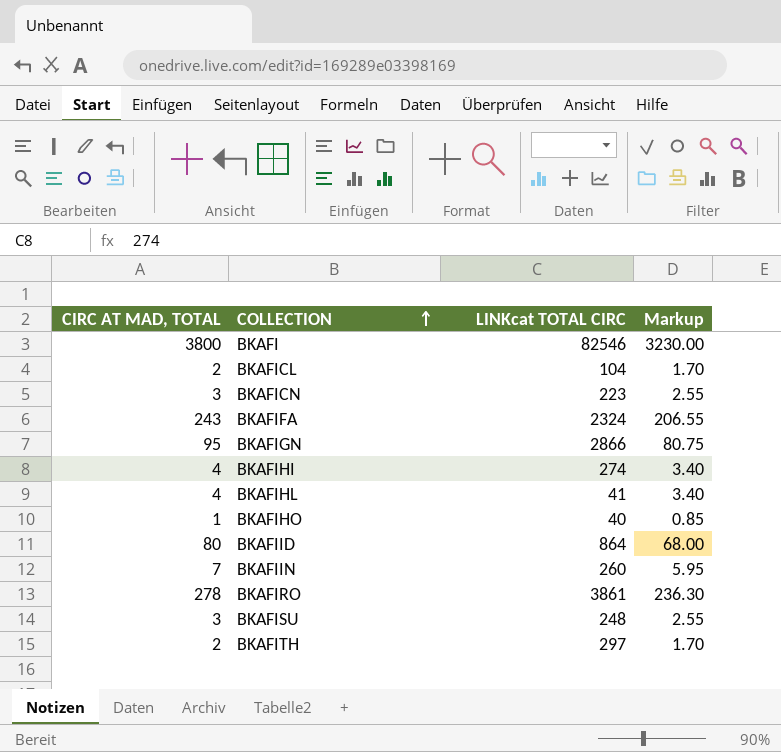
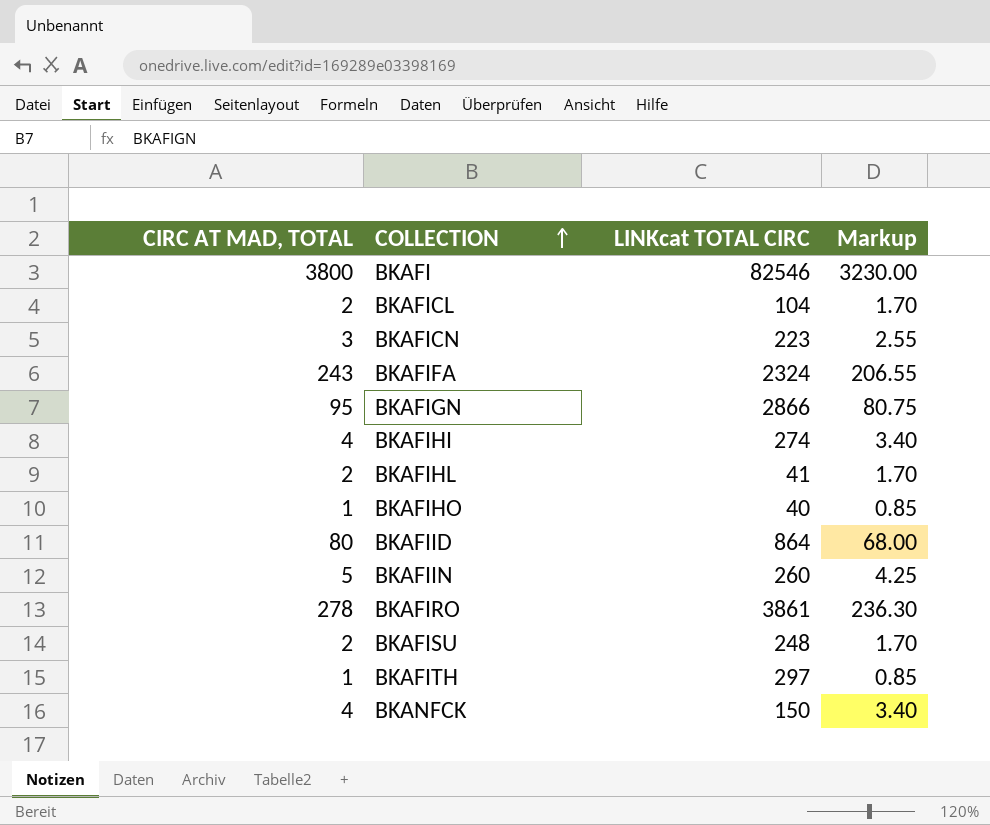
BKAFIHL | CIRC AT MAD, TOTAL: 4 -> 2
BKAFIHL | Markup: 3.40 -> 1.70
BKAFIIN | CIRC AT MAD, TOTAL: 7 -> 5
BKAFIIN | Markup: 5.95 -> 4.25
BKAFISU | CIRC AT MAD, TOTAL: 3 -> 2
BKAFISU | Markup: 2.55 -> 1.70
BKAFITH | CIRC AT MAD, TOTAL: 2 -> 1
BKAFITH | Markup: 1.70 -> 0.85
row BKANFCK: none -> 4 | 150 | 3.40

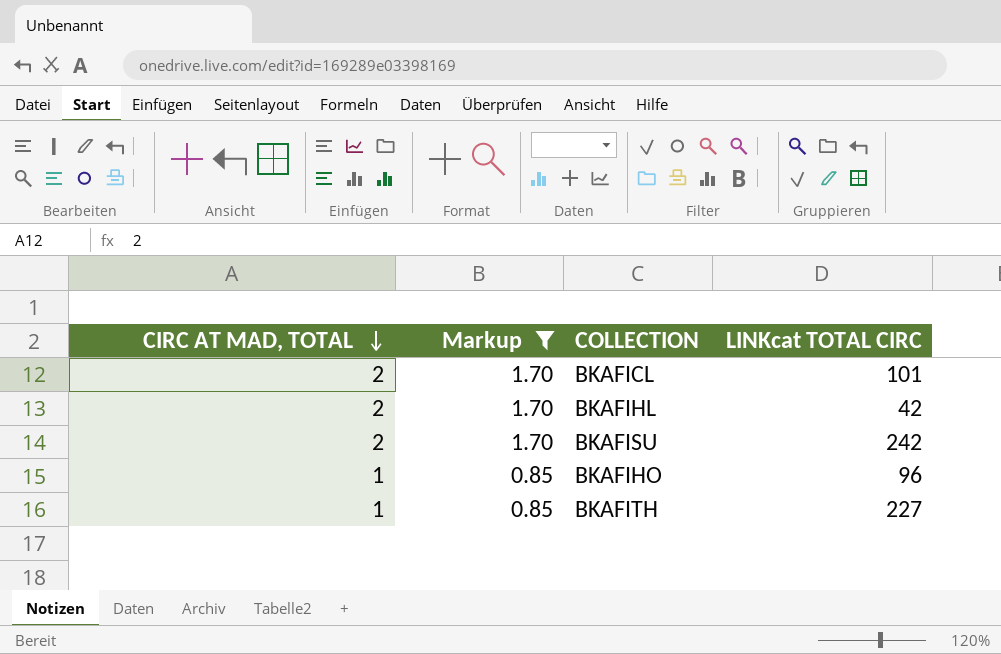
filter: none -> Markup <= 1.70
row order: COLLECTION ascending -> CIRC AT MAD, TOTAL descending
column Markup | position: 4 -> 2
BKAFICL | LINKcat TOTAL CIRC: 104 -> 101
BKAFIHL | LINKcat TOTAL CIRC: 41 -> 42
BKAFISU | LINKcat TOTAL CIRC: 248 -> 242
BKAFIHO | LINKcat TOTAL CIRC: 40 -> 96
BKAFITH | LINKcat TOTAL CIRC: 297 -> 227

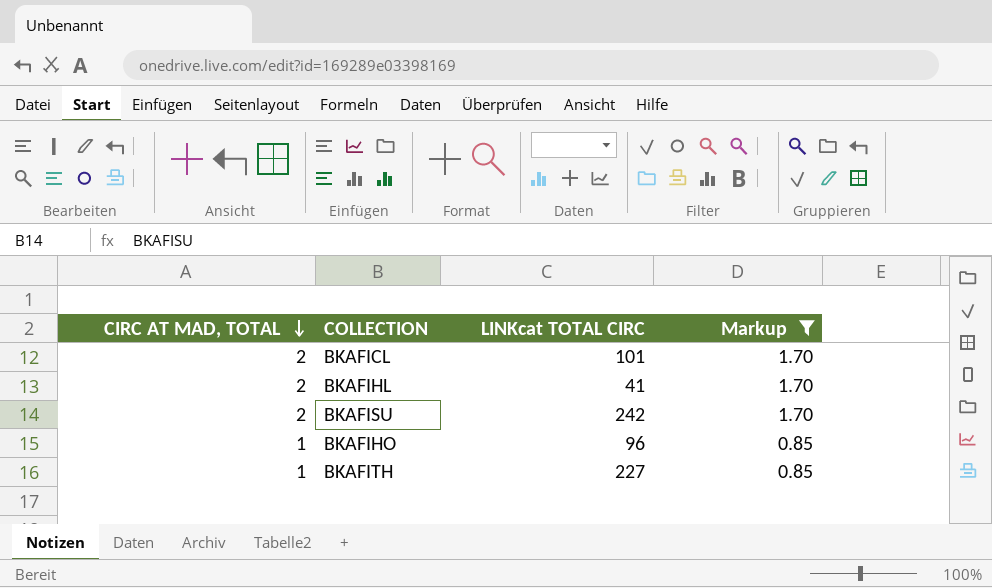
column Markup | position: 2 -> 4
BKAFIHL | LINKcat TOTAL CIRC: 42 -> 41

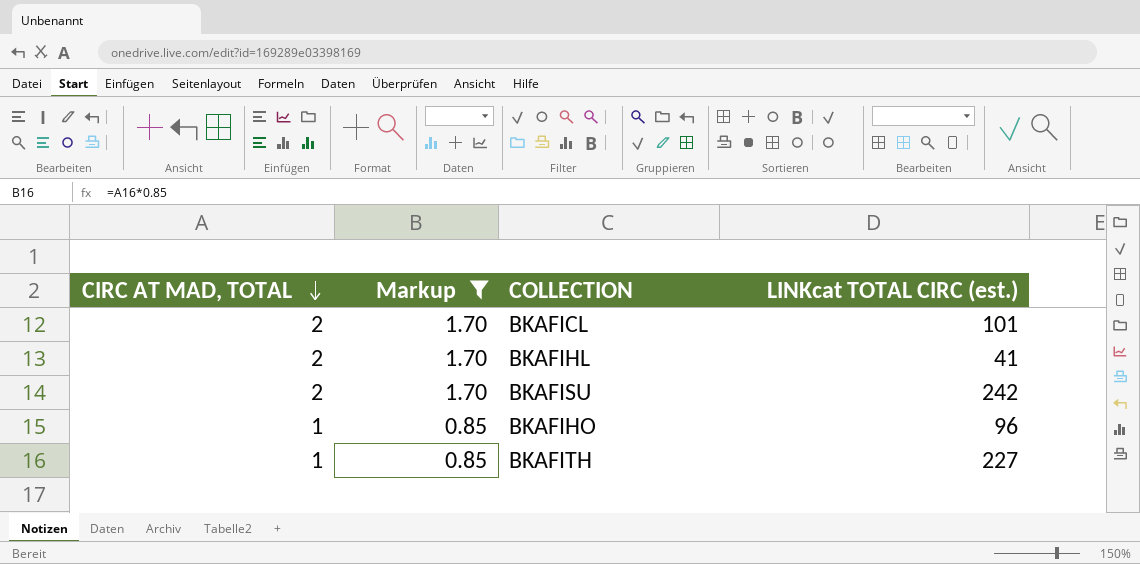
column Markup | position: 4 -> 2
column name: LINKcat TOTAL CIRC -> LINKcat TOTAL CIRC (est.)

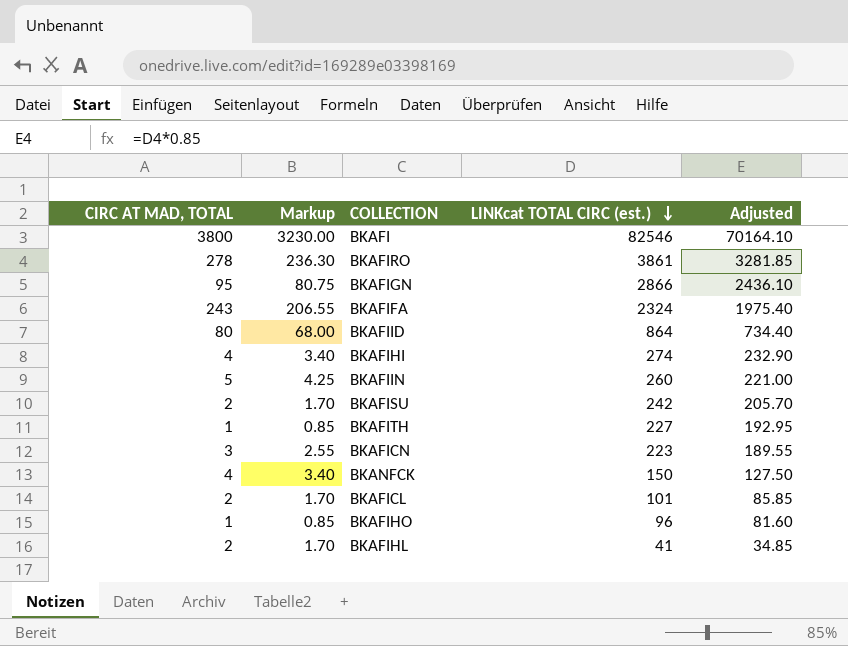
filter: Markup <= 1.70 -> none
row order: CIRC AT MAD, TOTAL descending -> LINKcat TOTAL CIRC (est.) descending
column Adjusted | formula: none -> [LINKcat TOTAL CIRC (est.)] * 0.85

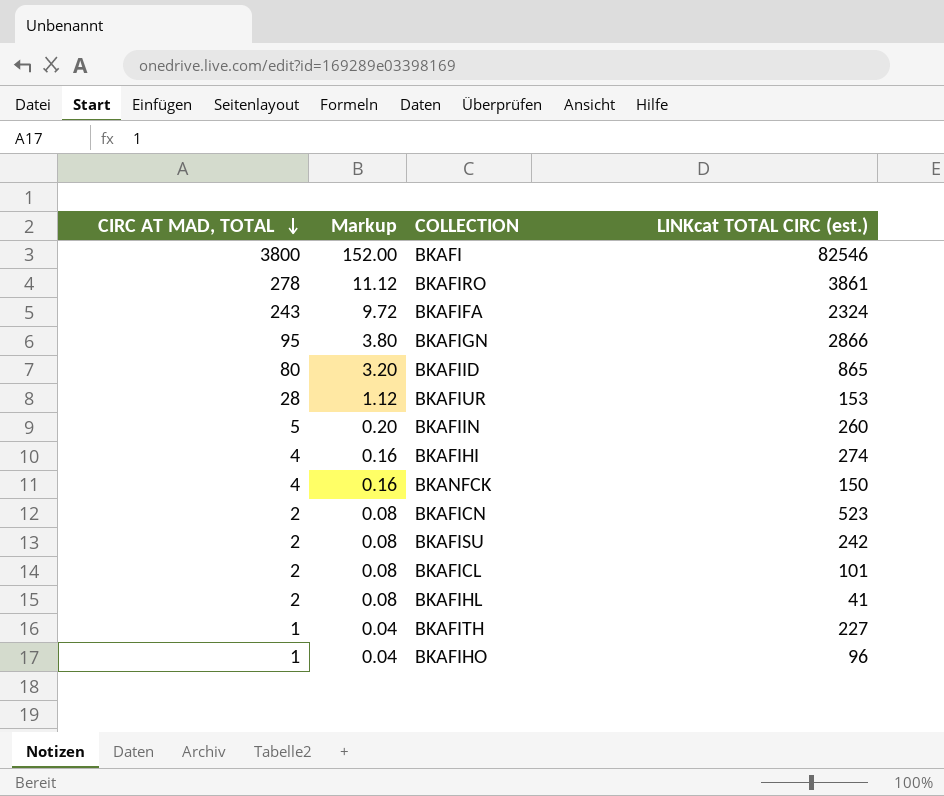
row order: LINKcat TOTAL CIRC (est.) descending -> CIRC AT MAD, TOTAL descending
column Adjusted | formula: [LINKcat TOTAL CIRC (est.)] * 0.85 -> none
column Markup | formula: [CIRC AT MAD, TOTAL] * 0.85 -> [CIRC AT MAD, TOTAL] * 0.04
BKAFIID | LINKcat TOTAL CIRC (est.): 864 -> 865
row BKAFIUR: none -> 28 | 1.12 | 153
BKAFICN | CIRC AT MAD, TOTAL: 3 -> 2
BKAFICN | LINKcat TOTAL CIRC (est.): 223 -> 523

